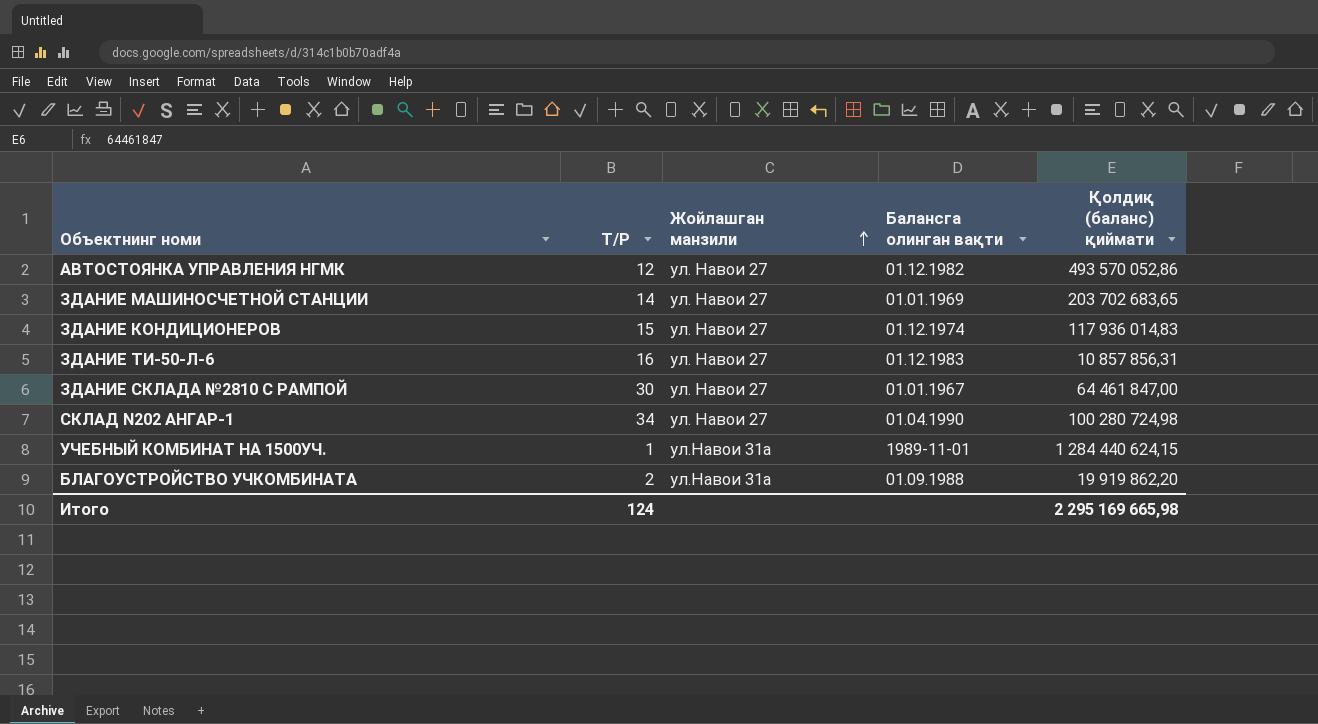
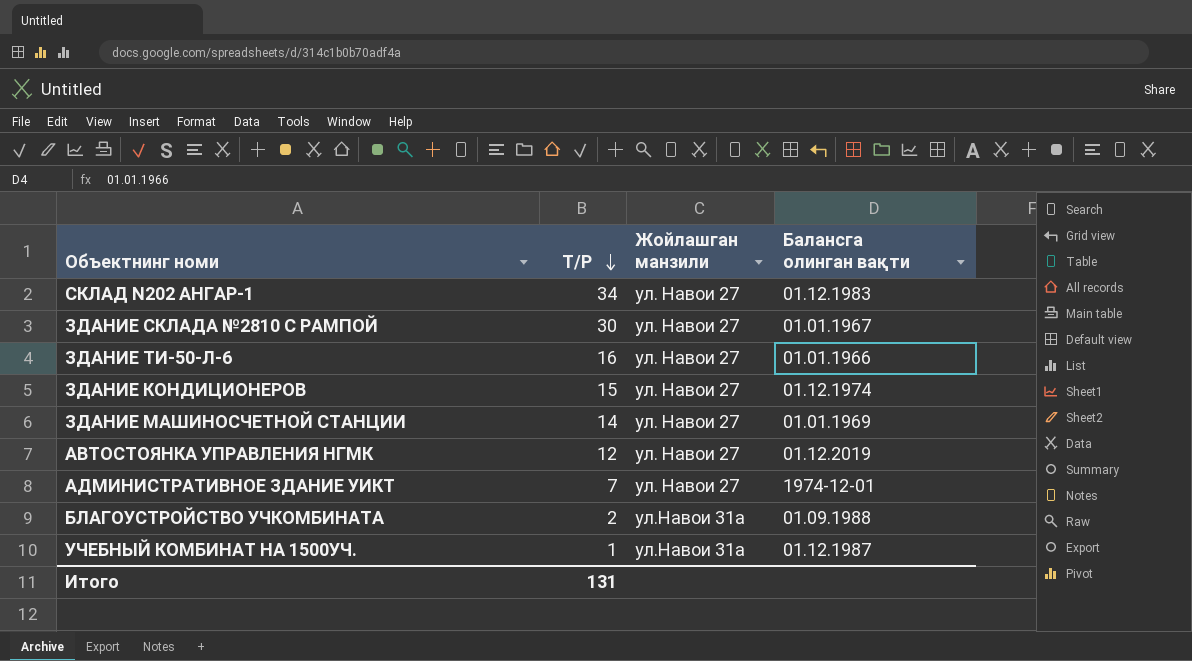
row order: Жойлашган манзили ascending -> Т/Р descending
column Қолдиқ (баланс) қиймати | position: 5 -> none
СКЛАД N202 АНГАР-1 | Балансга олинган вақти: 01.04.1990 -> 01.12.1983
ЗДАНИЕ ТИ-50-Л-6 | Балансга олинган вақти: 01.12.1983 -> 01.01.1966
АВТОСТОЯНКА УПРАВЛЕНИЯ НГМК | Балансга олинган вақти: 01.12.1982 -> 01.12.2019
row АДМИНИСТРАТИВНОЕ ЗДАНИЕ УИКТ: none -> 7 | ул. Навои 27 | 1974-12-01
УЧЕБНЫЙ КОМБИНАТ НА 1500УЧ. | Балансга олинган вақти: 1989-11-01 -> 01.12.1987
Итого | Т/Р: 124 -> 131

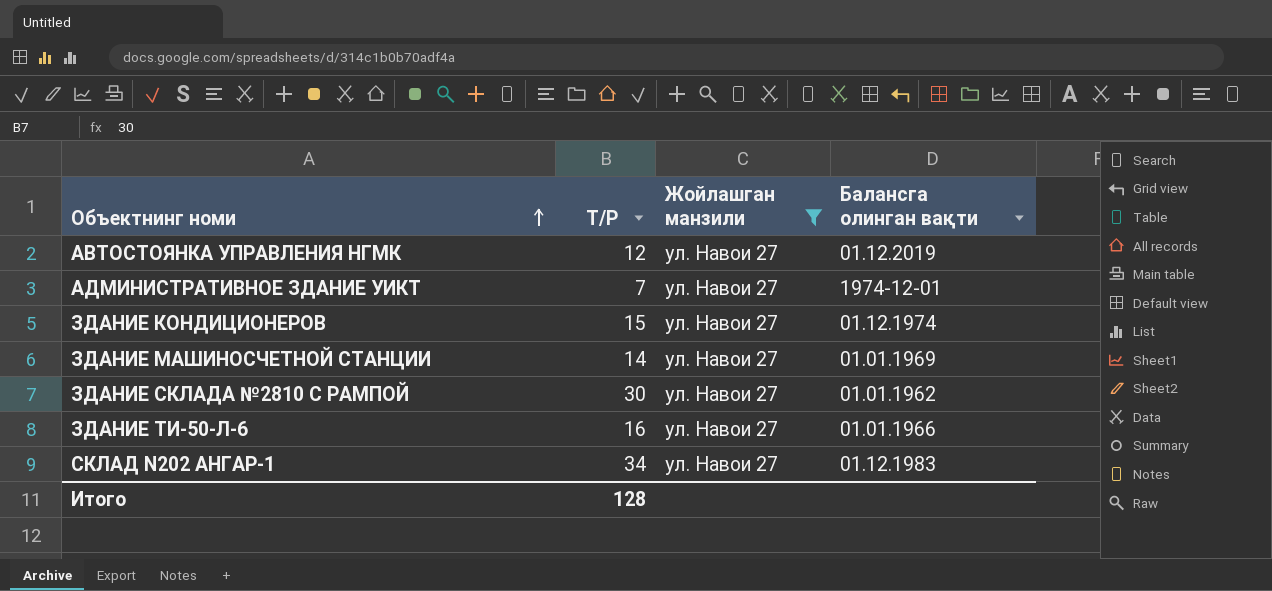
filter: none -> Жойлашган манзили = ул. Навои 27
row order: Т/Р descending -> Объектнинг номи ascending
ЗДАНИЕ СКЛАДА №2810 С РАМПОЙ | Балансга олинган вақти: 01.01.1967 -> 01.01.1962
Итого | Т/Р: 131 -> 128

